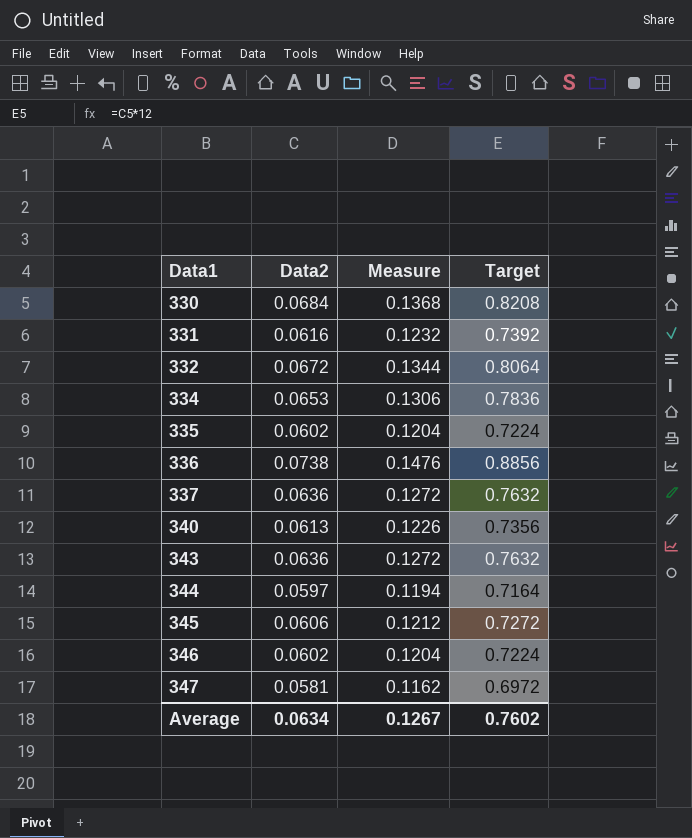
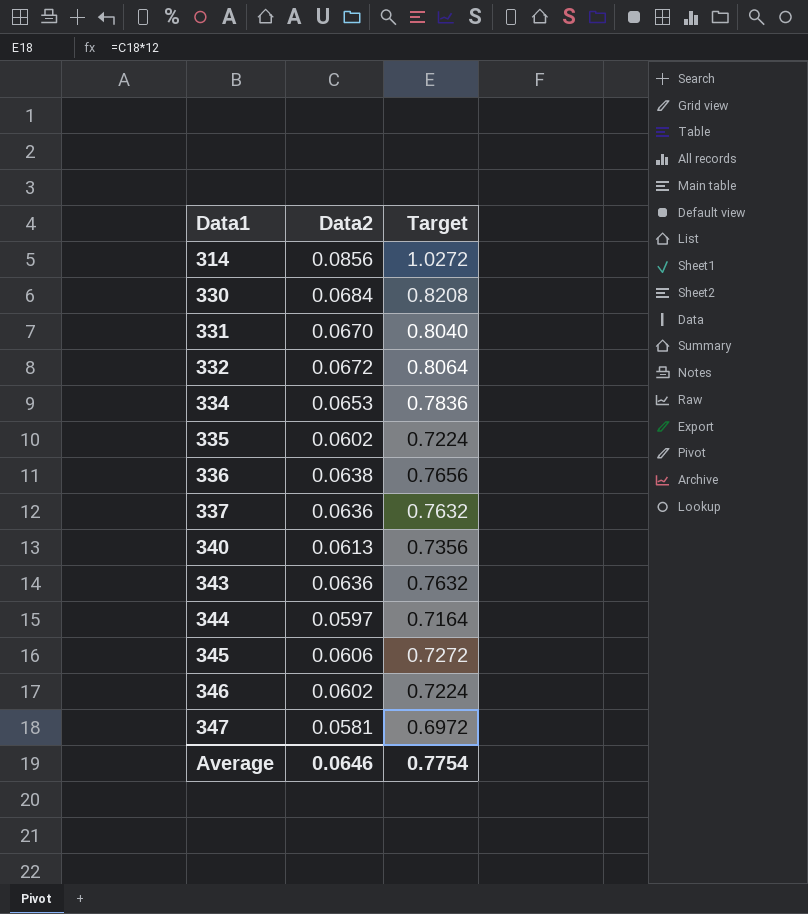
column Measure | formula: [Data2] * 2 -> none
row 314: none -> 0.0856 | 1.0272
331 | Data2: 0.0616 -> 0.0670
331 | Target: 0.7392 -> 0.8040
336 | Data2: 0.0738 -> 0.0638
336 | Target: 0.8856 -> 0.7656
Average | Data2: 0.0634 -> 0.0646
Average | Target: 0.7602 -> 0.7754

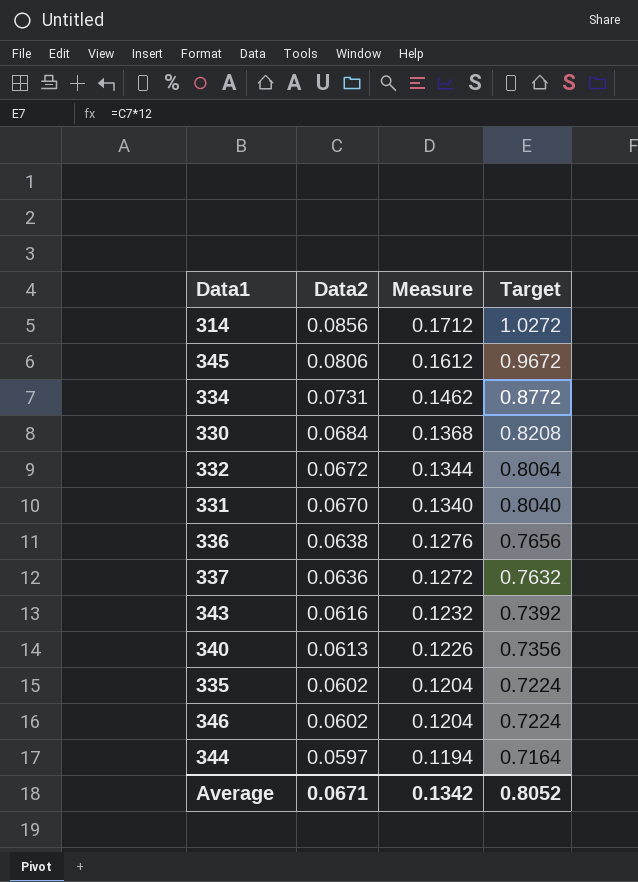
row order: Data1 ascending -> Data2 descending
column Measure | formula: none -> [Data2] * 2
row 347: 0.0581 | 0.6972 -> none
345 | Data2: 0.0606 -> 0.0806
345 | Target: 0.7272 -> 0.9672
334 | Data2: 0.0653 -> 0.0731
334 | Target: 0.7836 -> 0.8772
343 | Data2: 0.0636 -> 0.0616
343 | Target: 0.7632 -> 0.7392
Average | Data2: 0.0646 -> 0.0671
Average | Target: 0.7754 -> 0.8052

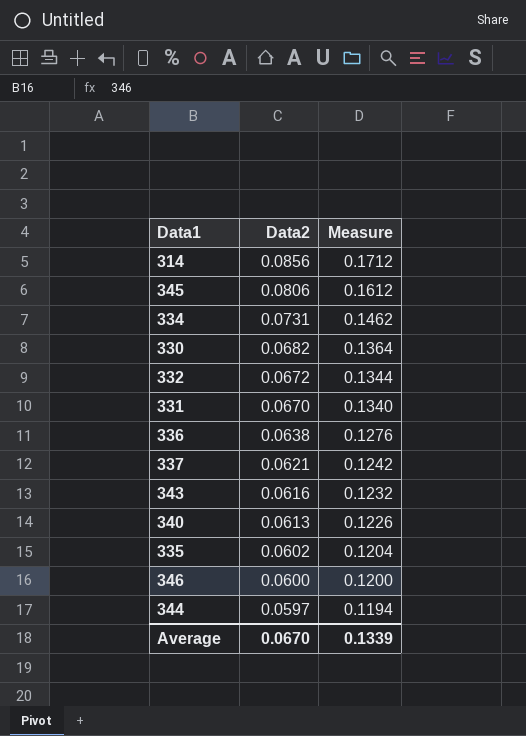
column Target | formula: [Data2] * 12 -> none
330 | Data2: 0.0684 -> 0.0682
330 | Measure: 0.1368 -> 0.1364
337 | Data2: 0.0636 -> 0.0621
337 | Measure: 0.1272 -> 0.1242
346 | Data2: 0.0602 -> 0.0600
346 | Measure: 0.1204 -> 0.1200
Average | Data2: 0.0671 -> 0.0670
Average | Measure: 0.1342 -> 0.1339

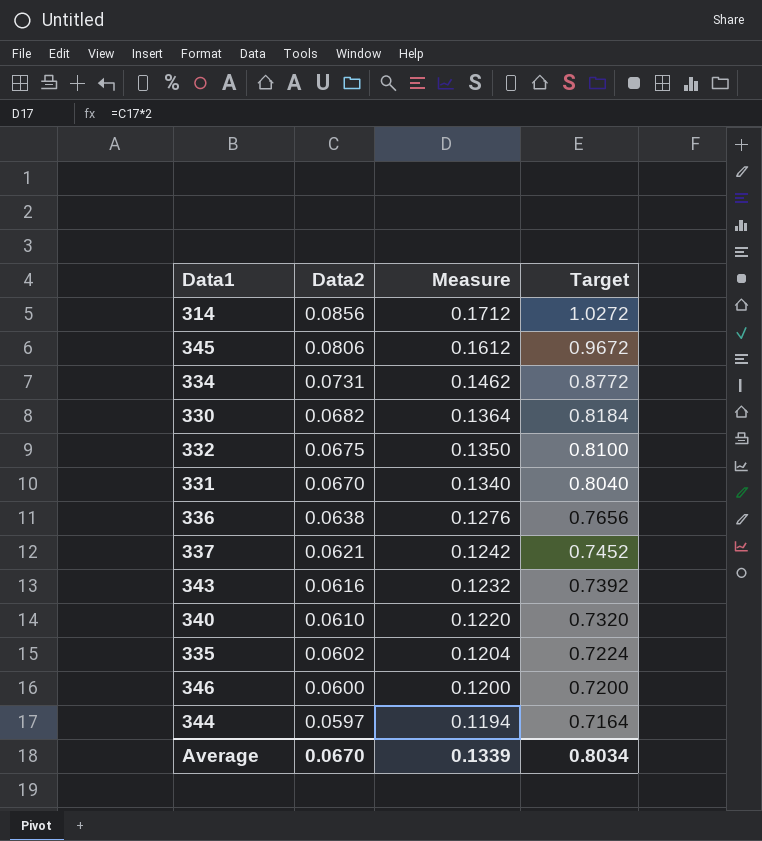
column Target | formula: none -> [Data2] * 12
332 | Data2: 0.0672 -> 0.0675
332 | Measure: 0.1344 -> 0.1350
340 | Data2: 0.0613 -> 0.0610
340 | Measure: 0.1226 -> 0.1220

